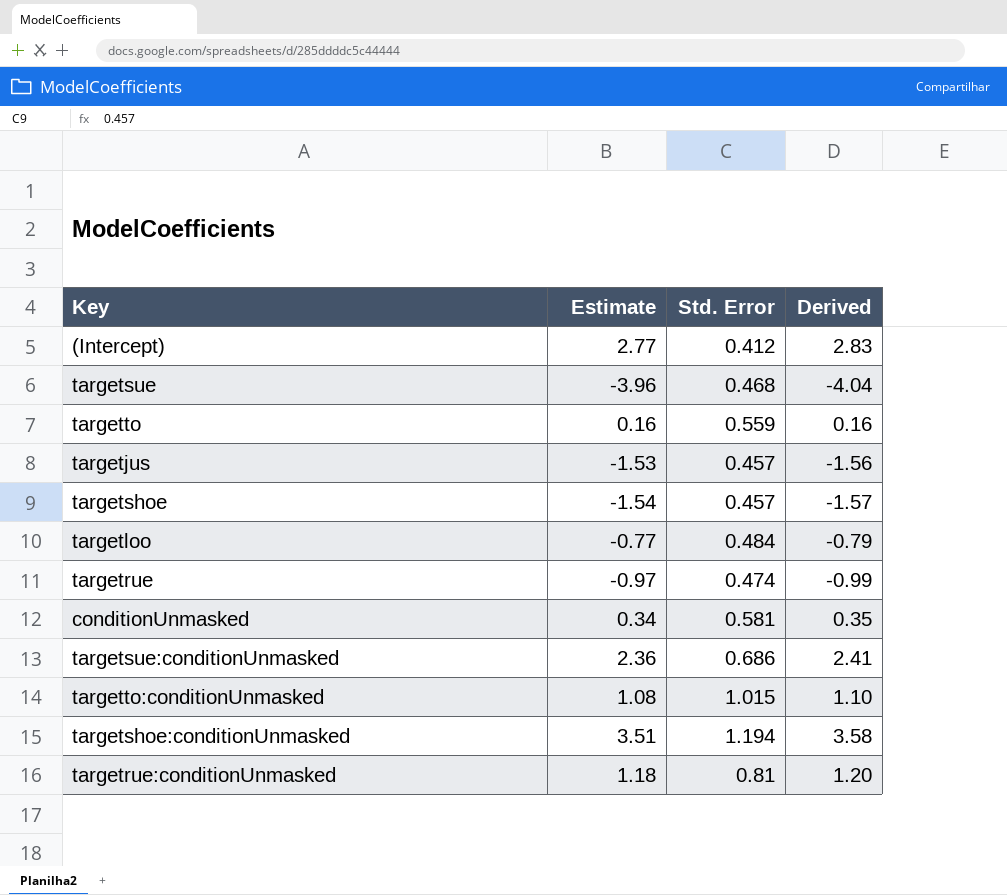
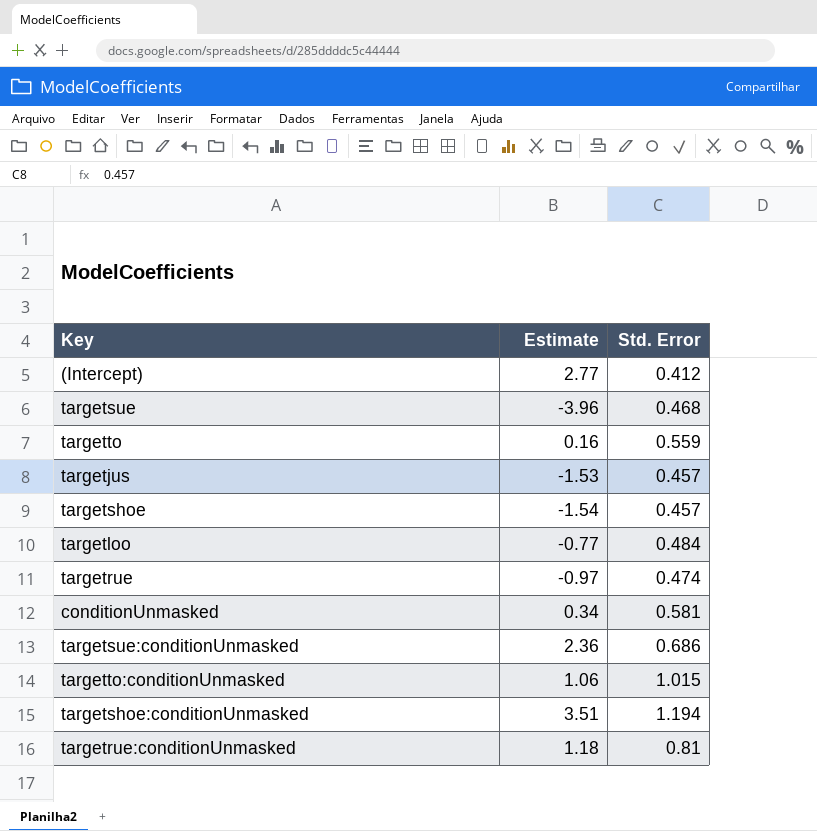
column Derived | formula: [Estimate] * 1.02 -> none
targetto:conditionUnmasked | Estimate: 1.08 -> 1.06

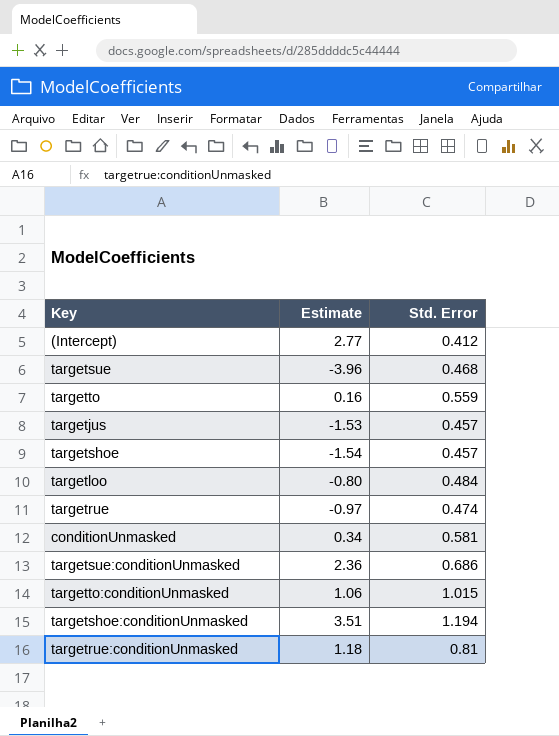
targetloo | Estimate: -0.77 -> -0.80

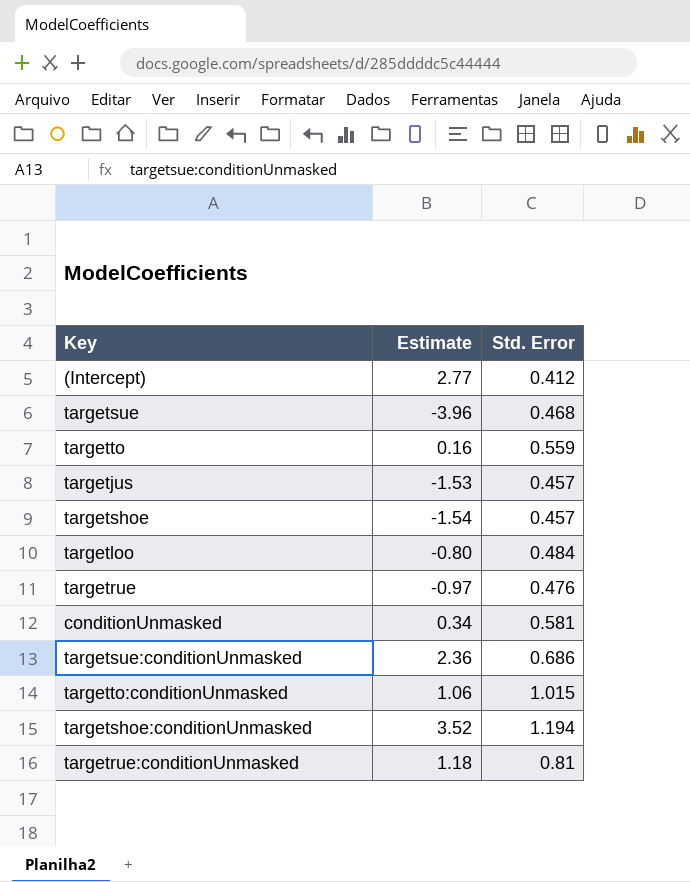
targetrue | Std. Error: 0.474 -> 0.476
targetshoe:conditionUnmasked | Estimate: 3.51 -> 3.52

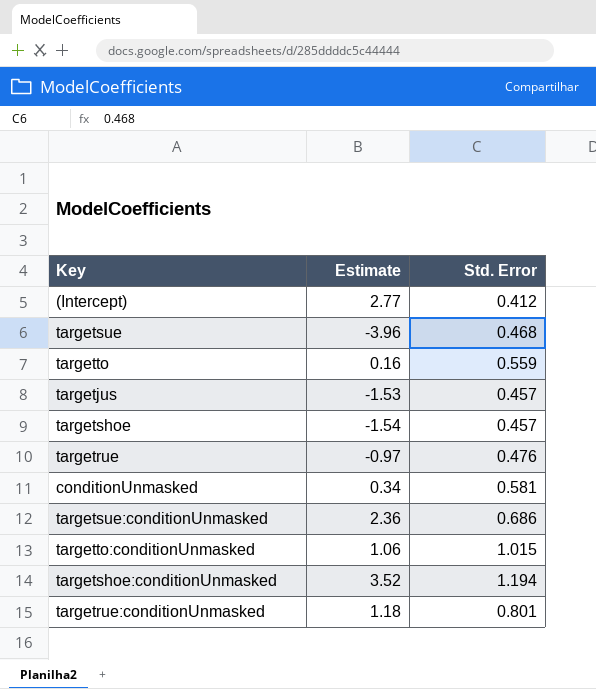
row targetloo: -0.80 | 0.484 -> none
targetrue:conditionUnmasked | Std. Error: 0.81 -> 0.801

